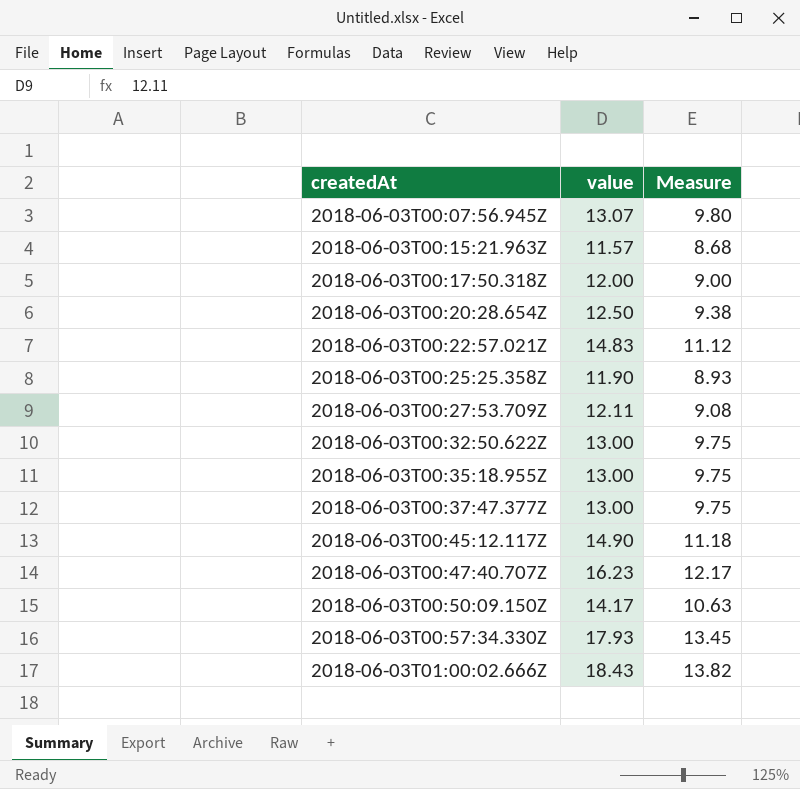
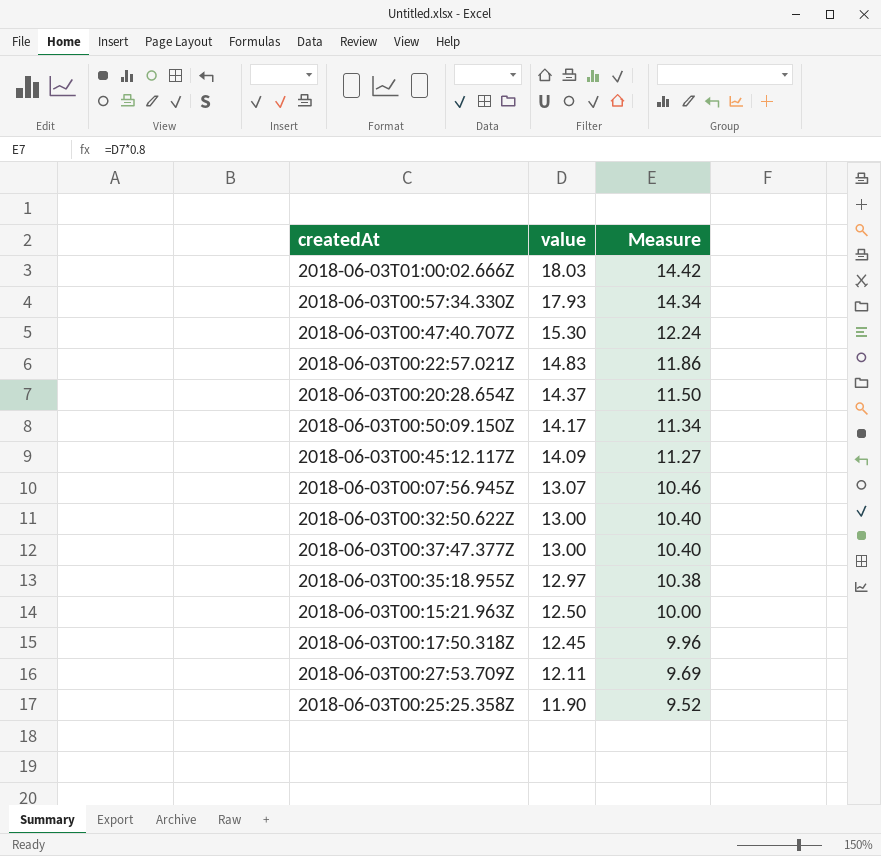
row order: createdAt ascending -> value descending
column Measure | formula: [value] * 0.75 -> [value] * 0.8
2018-06-03T01:00:02.666Z | value: 18.43 -> 18.03
2018-06-03T00:47:40.707Z | value: 16.23 -> 15.30
2018-06-03T00:20:28.654Z | value: 12.50 -> 14.37
2018-06-03T00:45:12.117Z | value: 14.90 -> 14.09
2018-06-03T00:35:18.955Z | value: 13.00 -> 12.97
2018-06-03T00:15:21.963Z | value: 11.57 -> 12.50
2018-06-03T00:17:50.318Z | value: 12.00 -> 12.45

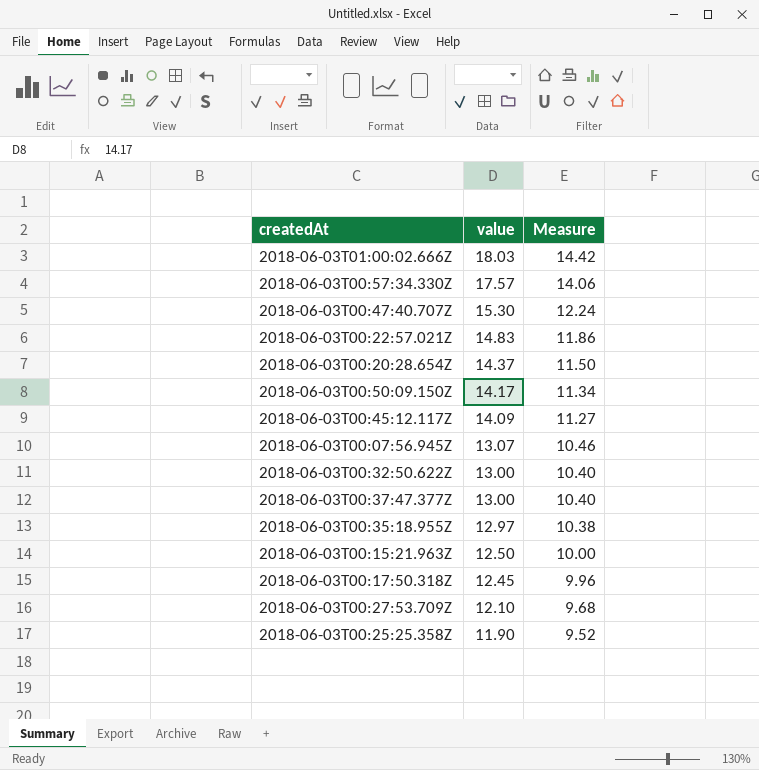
2018-06-03T00:57:34.330Z | value: 17.93 -> 17.57
2018-06-03T00:57:34.330Z | Measure: 14.34 -> 14.06
2018-06-03T00:27:53.709Z | value: 12.11 -> 12.10
2018-06-03T00:27:53.709Z | Measure: 9.69 -> 9.68

